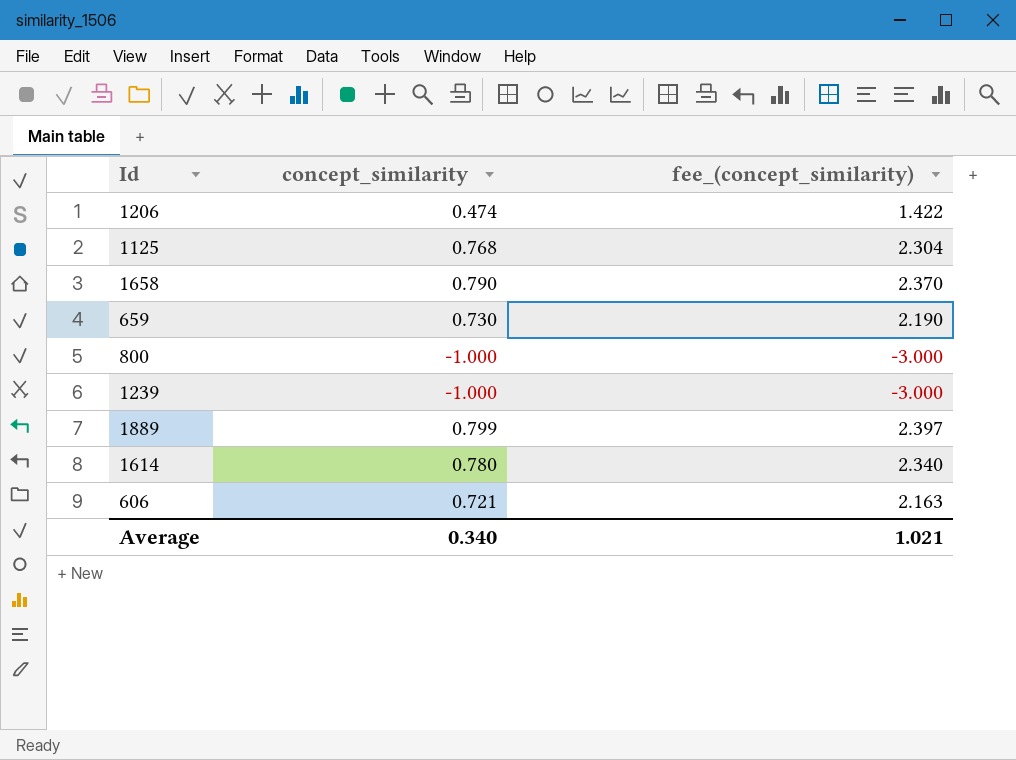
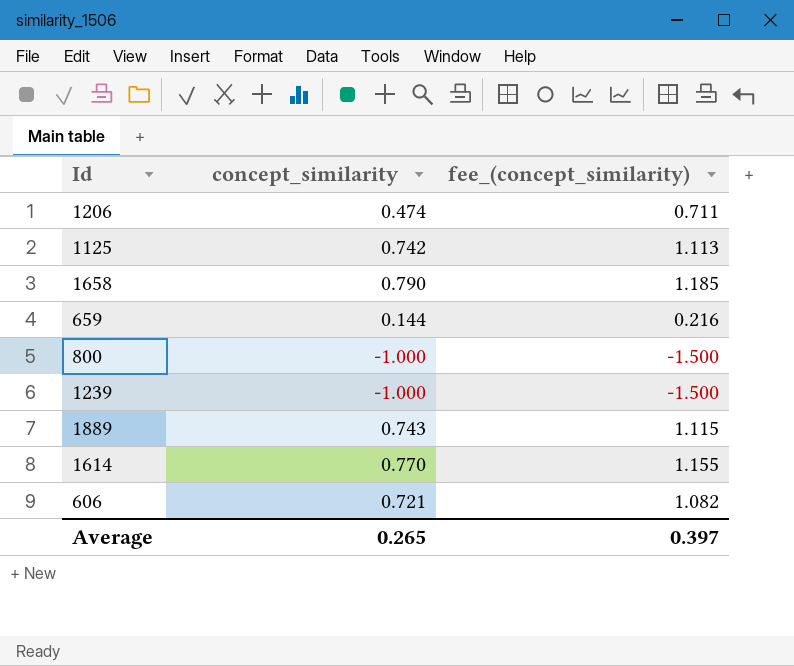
column fee_(concept_similarity) | formula: [concept_similarity] * 3 -> [concept_similarity] * 1.5
1125 | concept_similarity: 0.768 -> 0.742
659 | concept_similarity: 0.730 -> 0.144
1889 | concept_similarity: 0.799 -> 0.743
1614 | concept_similarity: 0.780 -> 0.770
Average | concept_similarity: 0.340 -> 0.265
Average | fee_(concept_similarity): 1.021 -> 0.397

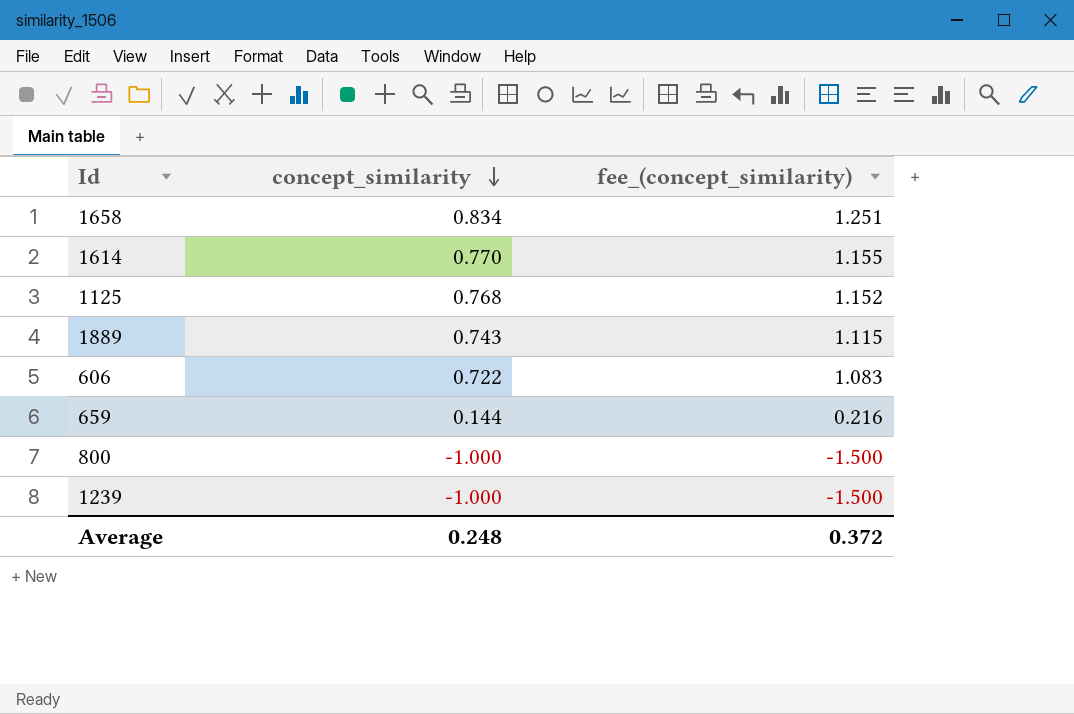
row order: none -> concept_similarity descending
row 1206: 0.474 | 0.711 -> none
1658 | concept_similarity: 0.790 -> 0.834
1658 | fee_(concept_similarity): 1.185 -> 1.251
1125 | concept_similarity: 0.742 -> 0.768
1125 | fee_(concept_similarity): 1.113 -> 1.152
606 | concept_similarity: 0.721 -> 0.722
606 | fee_(concept_similarity): 1.082 -> 1.083
Average | concept_similarity: 0.265 -> 0.248
Average | fee_(concept_similarity): 0.397 -> 0.372

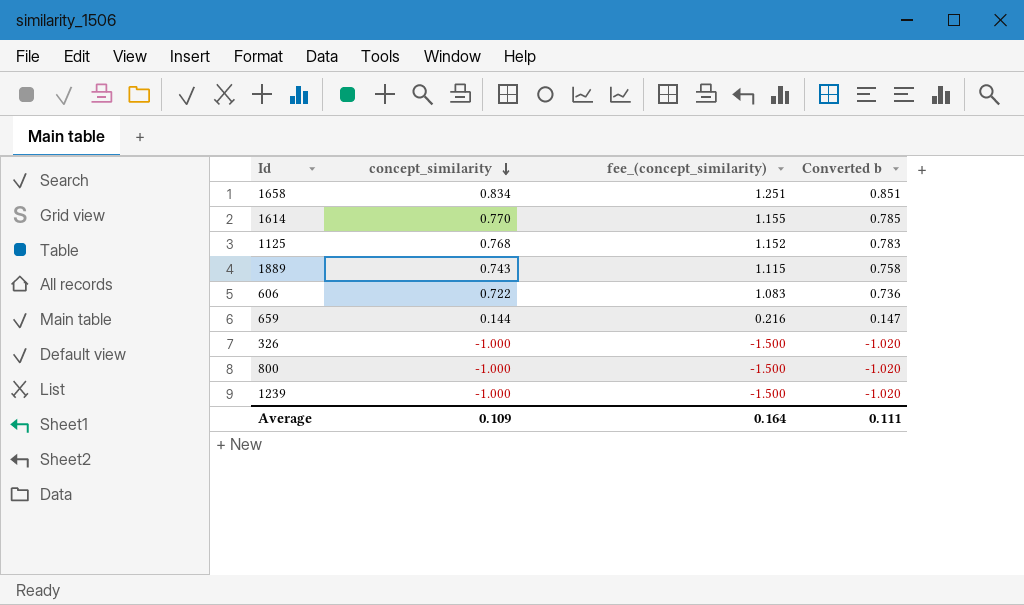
column Converted b | formula: none -> [concept_similarity] * 1.02
row 326: none -> -1.000 | -1.500 | -1.020
Average | concept_similarity: 0.248 -> 0.109
Average | fee_(concept_similarity): 0.372 -> 0.164

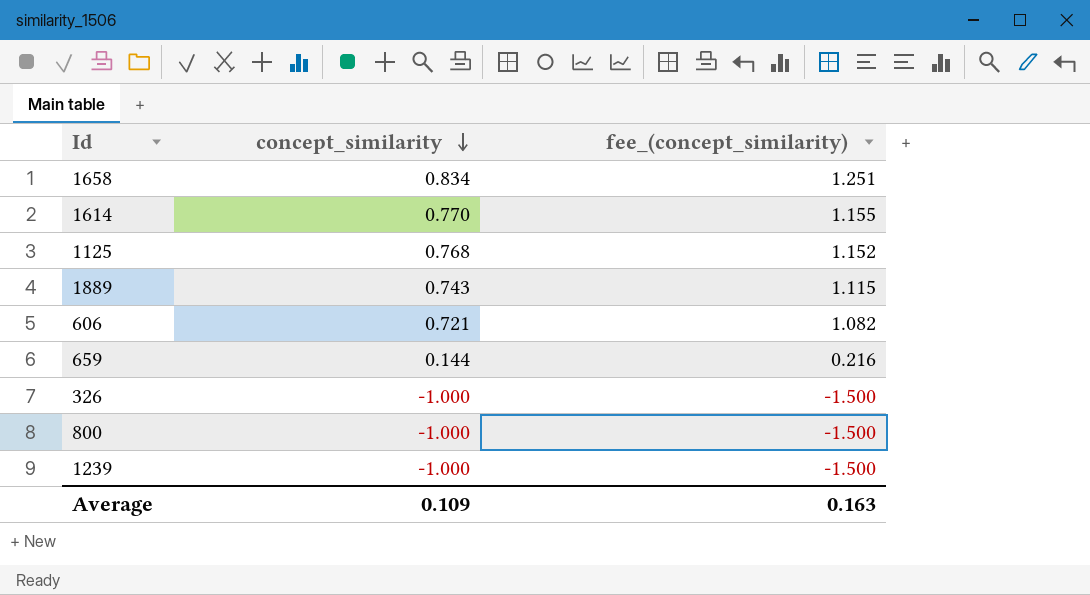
column Converted b | formula: [concept_similarity] * 1.02 -> none
606 | concept_similarity: 0.722 -> 0.721
606 | fee_(concept_similarity): 1.083 -> 1.082
Average | fee_(concept_similarity): 0.164 -> 0.163

